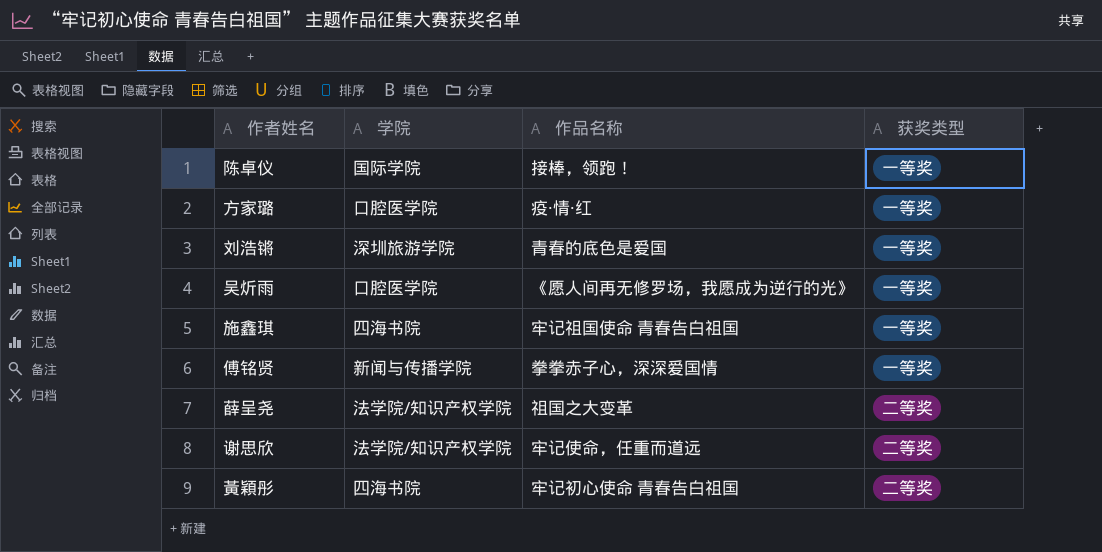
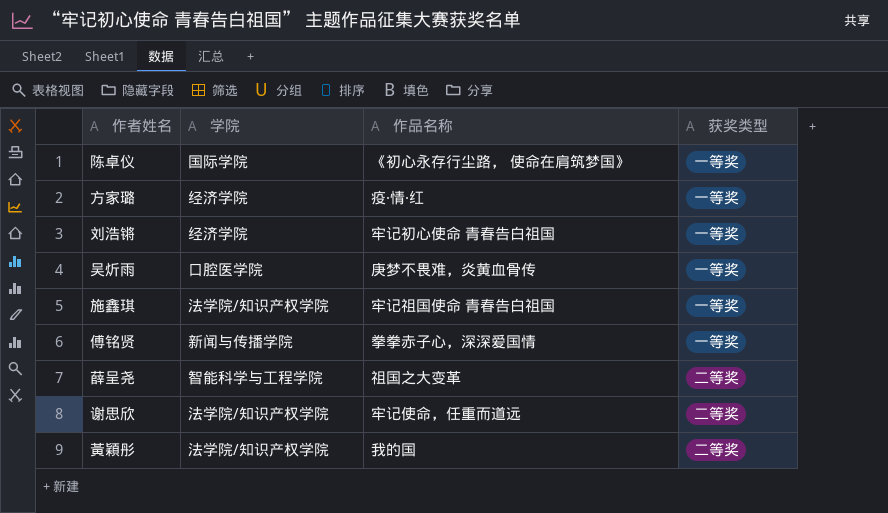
陈卓仪 | 作品名称: 接棒，领跑！ -> 《初心永存行尘路， 使命在肩筑梦国》
方家璐 | 学院: 口腔医学院 -> 经济学院
刘浩锵 | 学院: 深圳旅游学院 -> 经济学院
刘浩锵 | 作品名称: 青春的底色是爱国 -> 牢记初心使命 青春告白祖国
吴炘雨 | 作品名称: 《愿人间再无修罗场，我愿成为逆行的光》 -> 庚梦不畏难，炎黄血骨传
施鑫琪 | 学院: 四海书院 -> 法学院/知识产权学院
薛呈尧 | 学院: 法学院/知识产权学院 -> 智能科学与工程学院
黃穎彤 | 学院: 四海书院 -> 法学院/知识产权学院
黃穎彤 | 作品名称: 牢记初心使命 青春告白祖国 -> 我的国

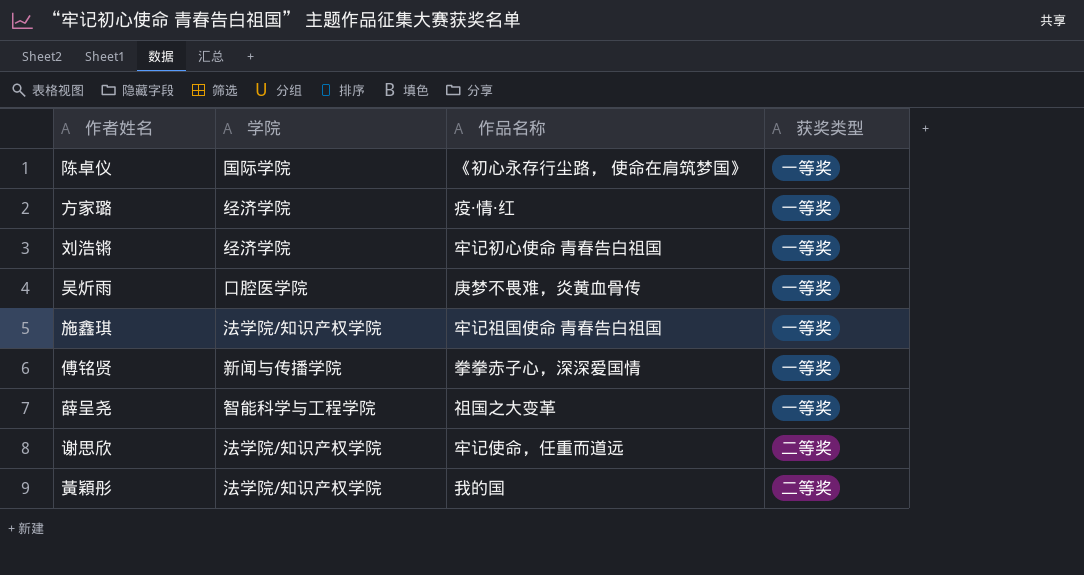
薛呈尧 | 获奖类型: 二等奖 -> 一等奖

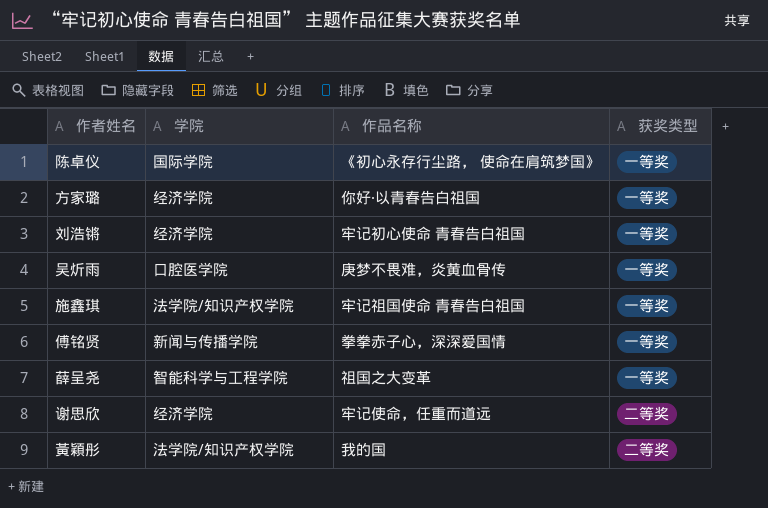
方家璐 | 作品名称: 疫·情·红 -> 你好·以青春告白祖国
谢思欣 | 学院: 法学院/知识产权学院 -> 经济学院

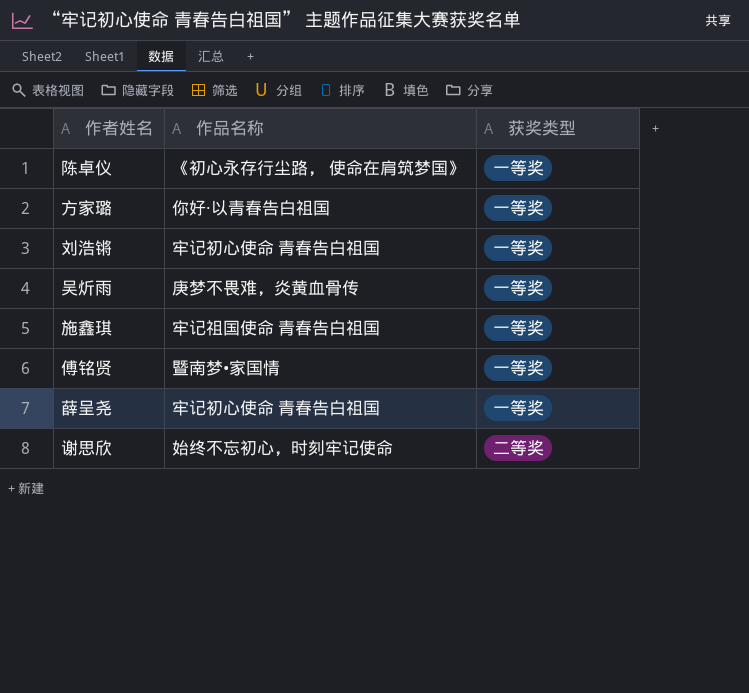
column 学院 | position: 2 -> none
row 黃穎彤: 法学院/知识产权学院 | 我的国 | 二等奖 -> none
傅铭贤 | 作品名称: 拳拳赤子心，深深爱国情 -> 暨南梦•家国情
薛呈尧 | 作品名称: 祖国之大变革 -> 牢记初心使命 青春告白祖国
谢思欣 | 作品名称: 牢记使命，任重而道远 -> 始终不忘初心，时刻牢记使命

